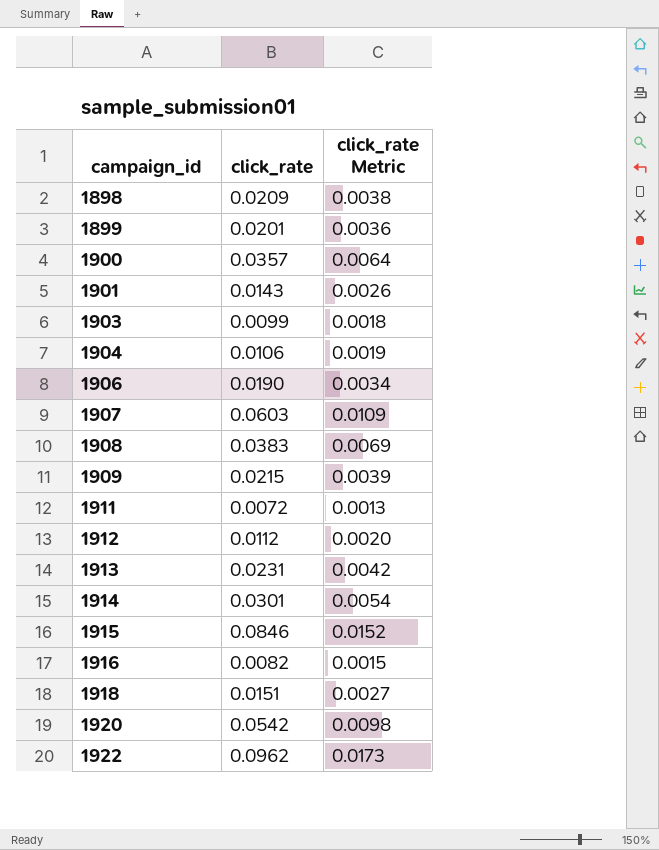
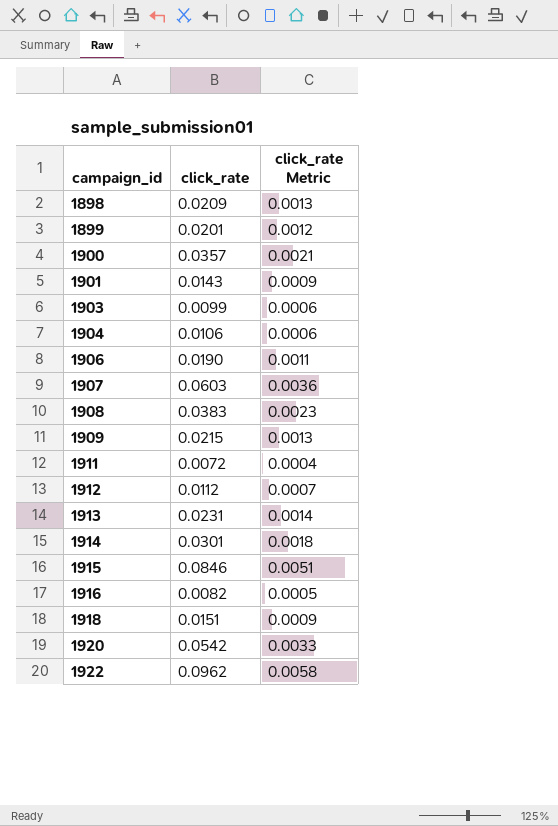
column click_rate Metric | formula: [click_rate] * 0.18 -> [click_rate] * 0.06

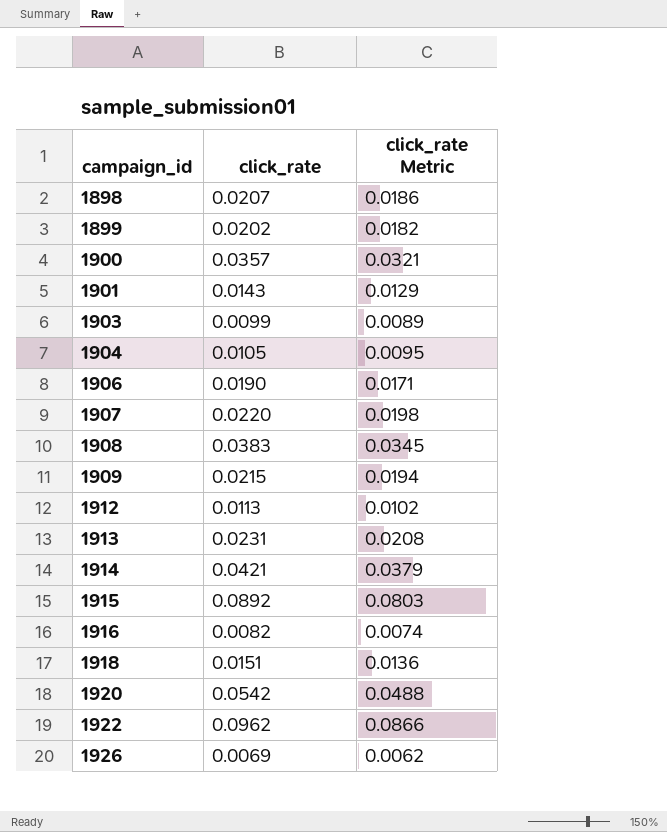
column click_rate Metric | formula: [click_rate] * 0.06 -> [click_rate] * 0.9
row 1911: 0.0072 | 0.0004 -> none
1898 | click_rate: 0.0209 -> 0.0207
1899 | click_rate: 0.0201 -> 0.0202
1904 | click_rate: 0.0106 -> 0.0105
1907 | click_rate: 0.0603 -> 0.0220
1912 | click_rate: 0.0112 -> 0.0113
1914 | click_rate: 0.0301 -> 0.0421
1915 | click_rate: 0.0846 -> 0.0892
row 1926: none -> 0.0069 | 0.0062

